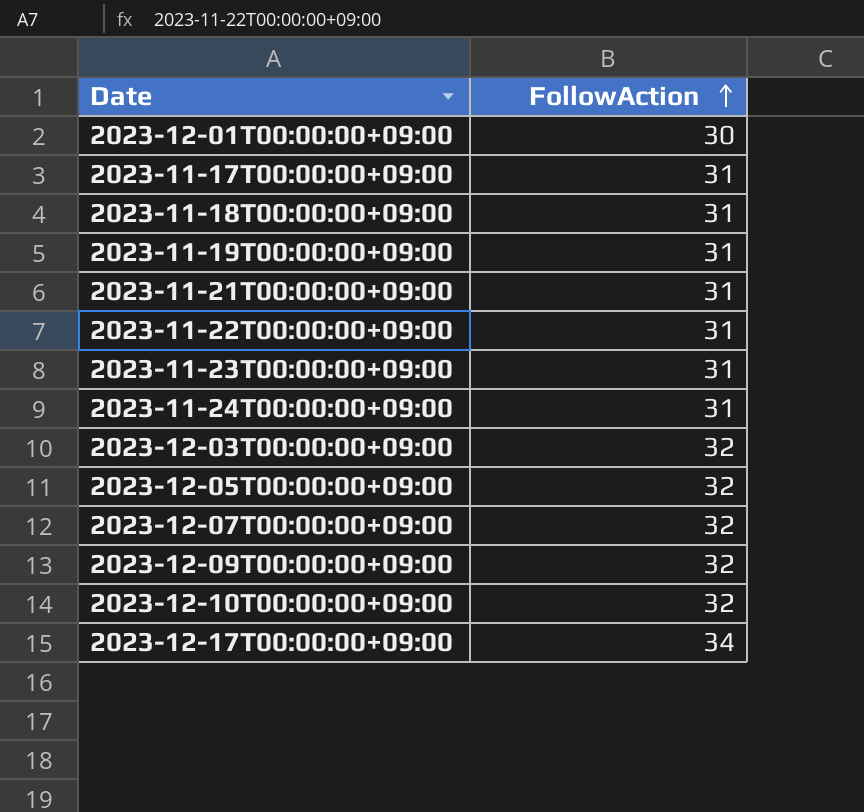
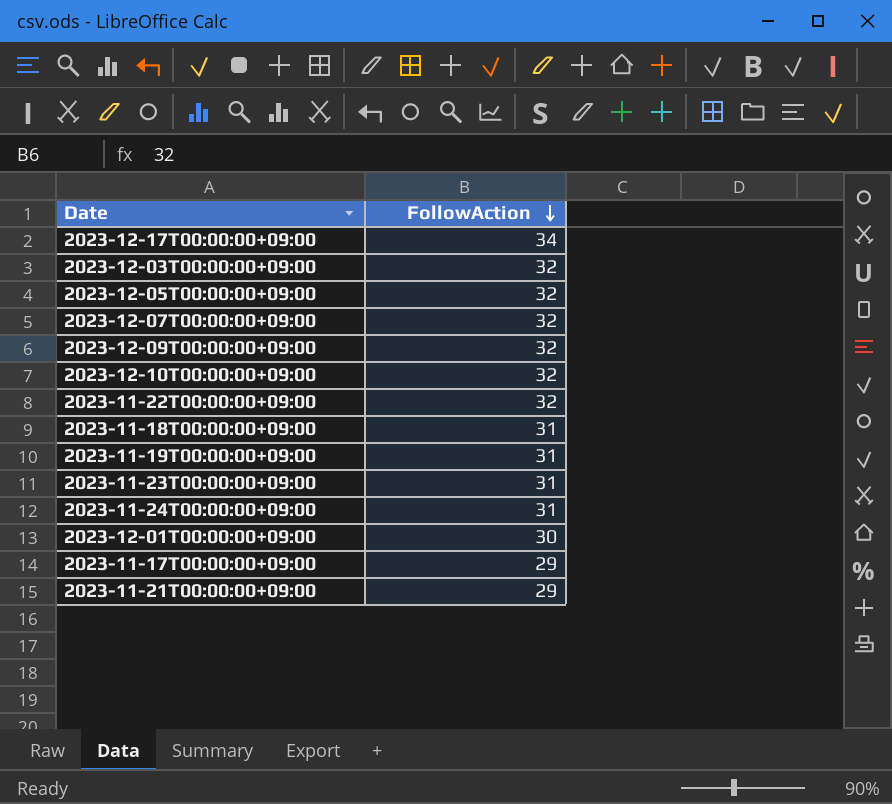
row order: FollowAction ascending -> FollowAction descending
2023-11-22T00:00:00+09:00 | FollowAction: 31 -> 32
2023-11-17T00:00:00+09:00 | FollowAction: 31 -> 29
2023-11-21T00:00:00+09:00 | FollowAction: 31 -> 29

